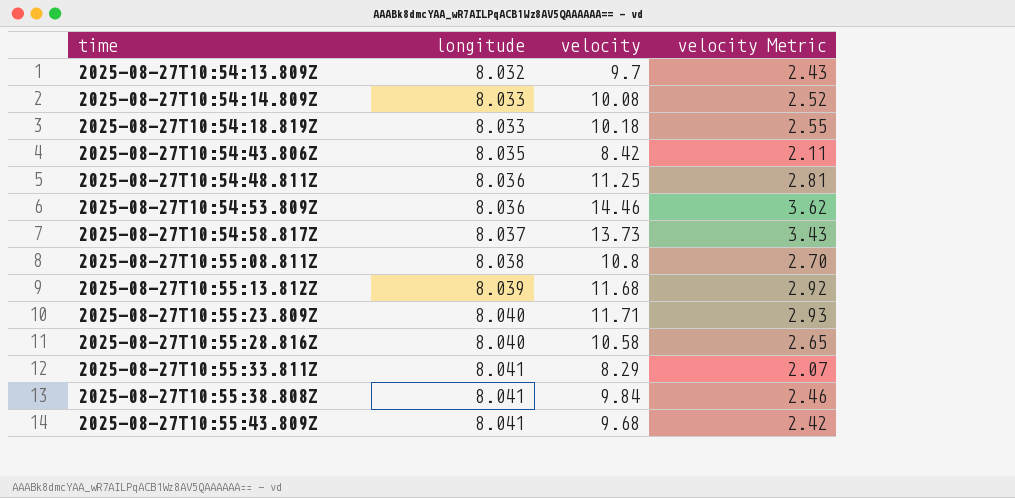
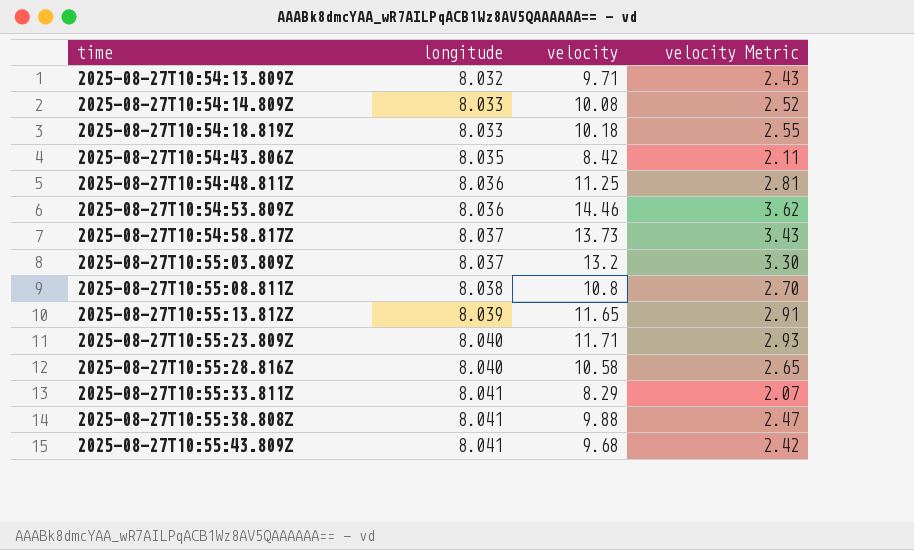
2025-08-27T10:54:13.809Z | velocity: 9.7 -> 9.71
row 2025-08-27T10:55:03.809Z: none -> 8.037 | 13.2 | 3.30
2025-08-27T10:55:13.812Z | velocity: 11.68 -> 11.65
2025-08-27T10:55:13.812Z | velocity Metric: 2.92 -> 2.91
2025-08-27T10:55:38.808Z | velocity: 9.84 -> 9.88
2025-08-27T10:55:38.808Z | velocity Metric: 2.46 -> 2.47

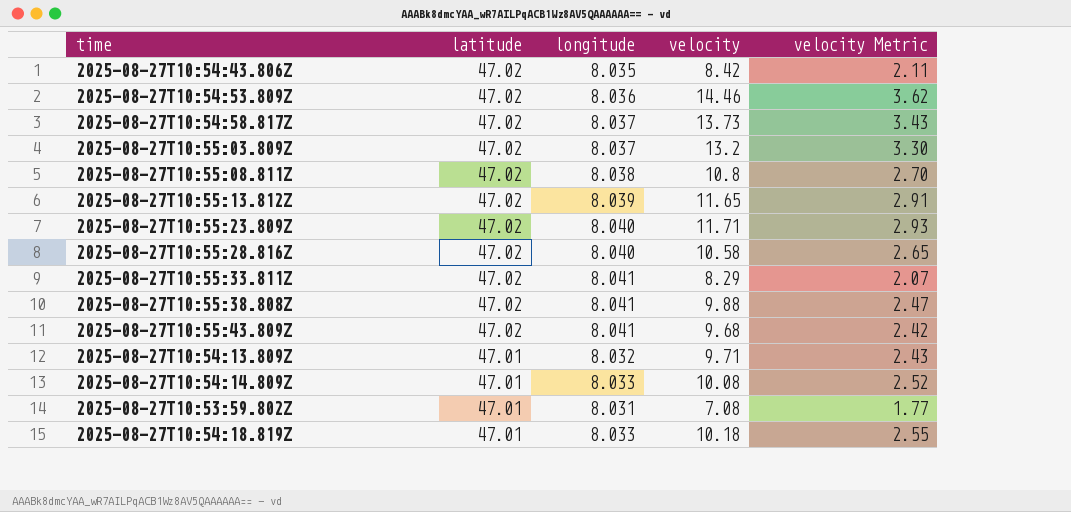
row order: time ascending -> latitude descending
column latitude | position: none -> 2
row 2025-08-27T10:54:48.811Z: 8.036 | 11.25 | 2.81 -> none
row 2025-08-27T10:53:59.802Z: none -> 47.01 | 8.031 | 7.08 | 1.77

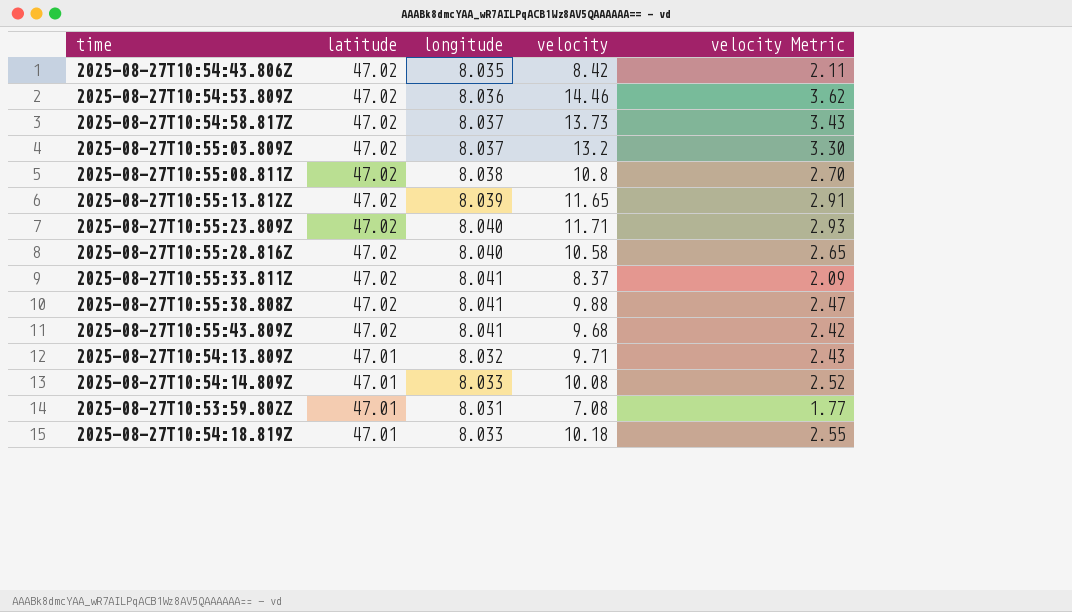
2025-08-27T10:55:33.811Z | velocity: 8.29 -> 8.37
2025-08-27T10:55:33.811Z | velocity Metric: 2.07 -> 2.09

